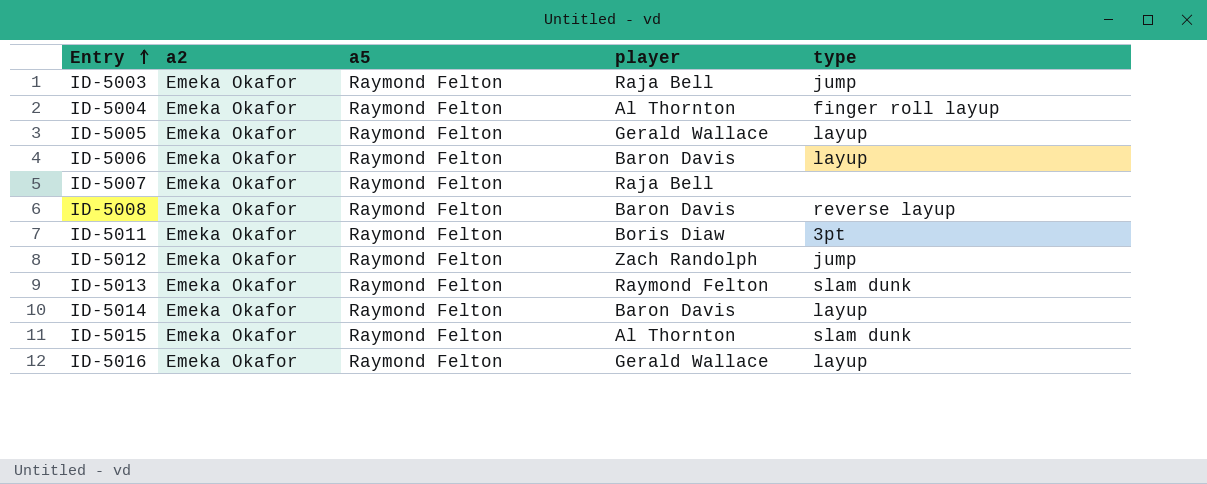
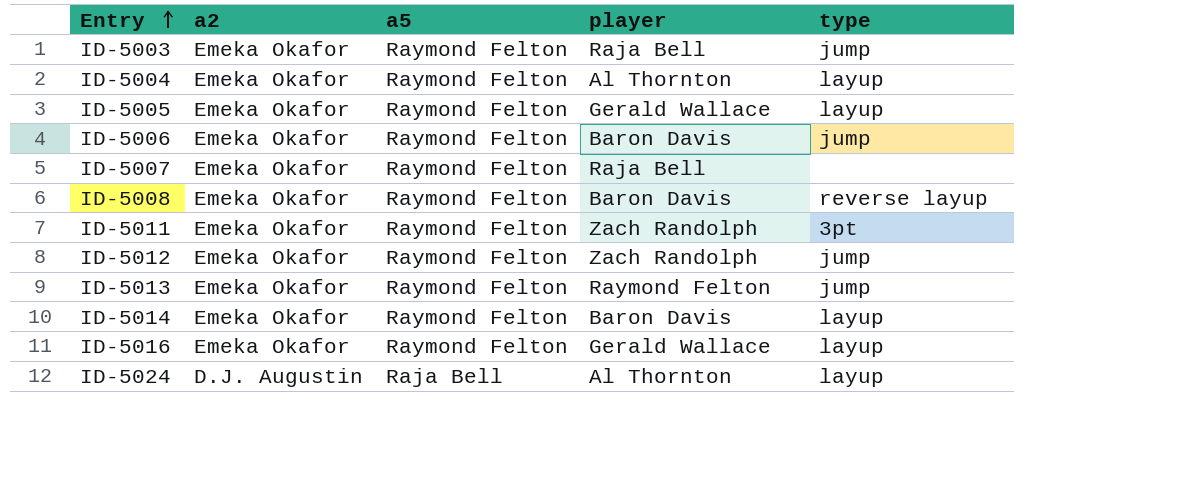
row ID-5015: Emeka Okafor | Raymond Felton | Al Thornton | slam dunk -> none
ID-5004 | type: finger roll layup -> layup
ID-5006 | type: layup -> jump
ID-5011 | player: Boris Diaw -> Zach Randolph
ID-5013 | type: slam dunk -> jump
row ID-5024: none -> D.J. Augustin | Raja Bell | Al Thornton | layup

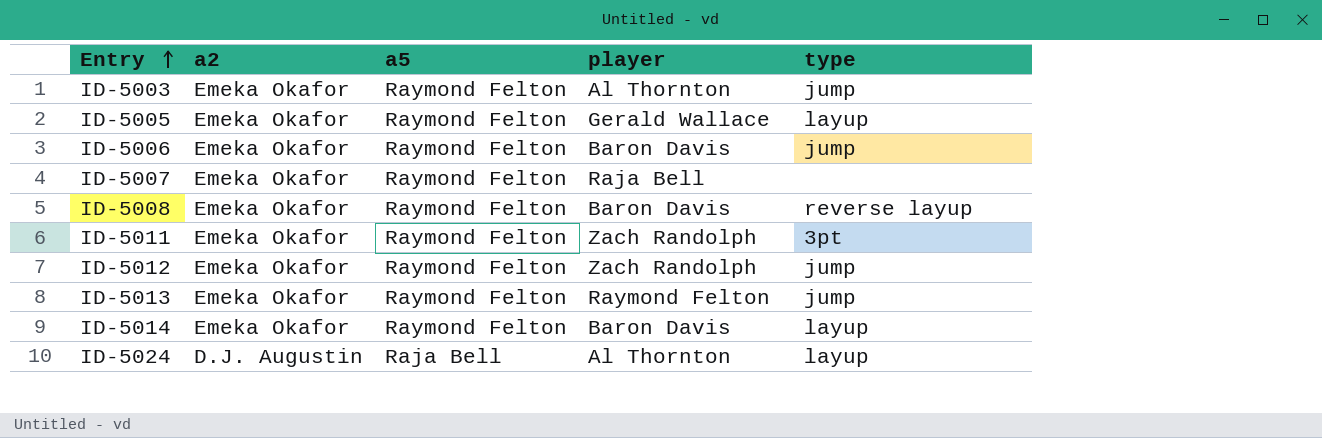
row ID-5004: Emeka Okafor | Raymond Felton | Al Thornton | layup -> none
row ID-5016: Emeka Okafor | Raymond Felton | Gerald Wallace | layup -> none
ID-5003 | player: Raja Bell -> Al Thornton

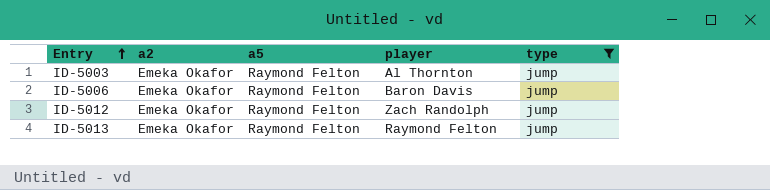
filter: none -> type = jump

